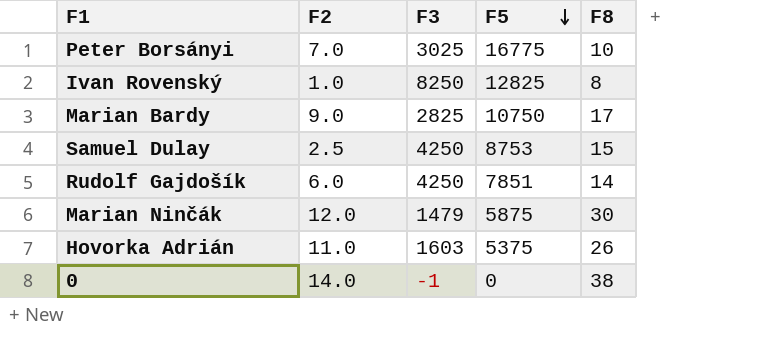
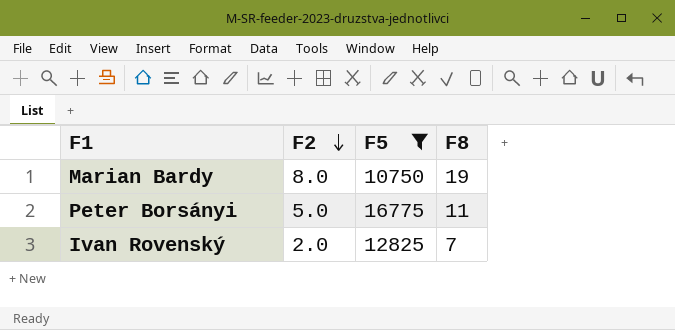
filter: none -> F5 >= 10750
row order: F5 descending -> F2 descending
column F3 | position: 3 -> none
Marian Bardy | F2: 9.0 -> 8.0
Marian Bardy | F8: 17 -> 19
Peter Borsányi | F2: 7.0 -> 5.0
Peter Borsányi | F8: 10 -> 11
Ivan Rovenský | F2: 1.0 -> 2.0
Ivan Rovenský | F8: 8 -> 7

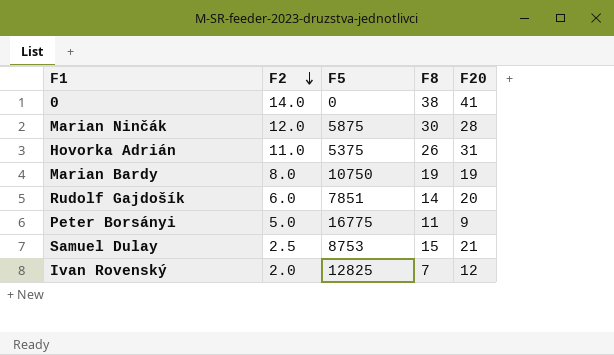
filter: F5 >= 10750 -> none
column F20 | position: none -> 5

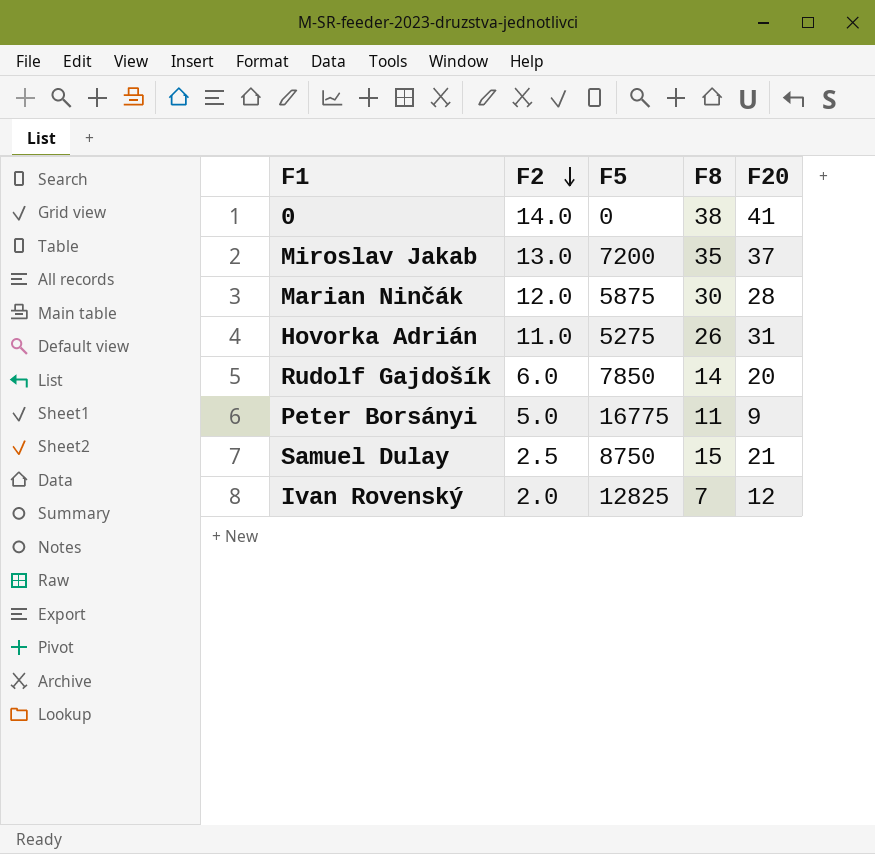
row Marian Bardy: 8.0 | 10750 | 19 | 19 -> none
row Miroslav Jakab: none -> 13.0 | 7200 | 35 | 37
Hovorka Adrián | F5: 5375 -> 5275
Rudolf Gajdošík | F5: 7851 -> 7850
Samuel Dulay | F5: 8753 -> 8750

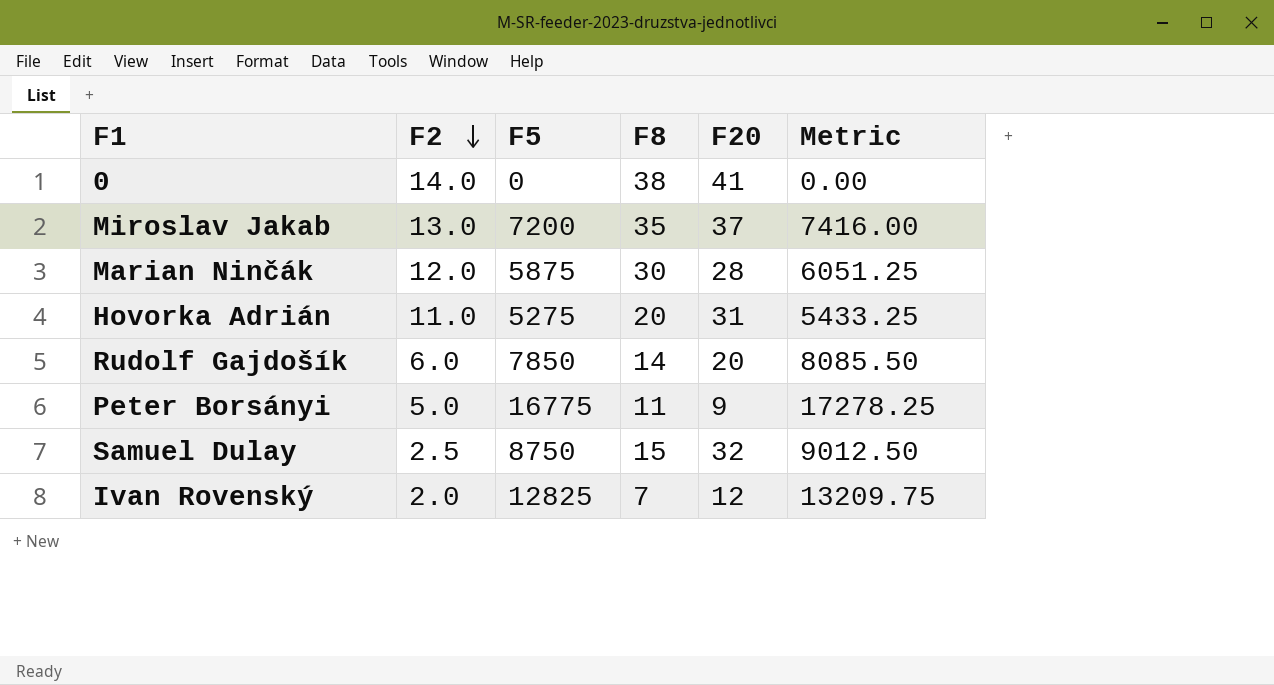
column Metric | formula: none -> [F5] * 1.03
Hovorka Adrián | F8: 26 -> 20
Samuel Dulay | F20: 21 -> 32

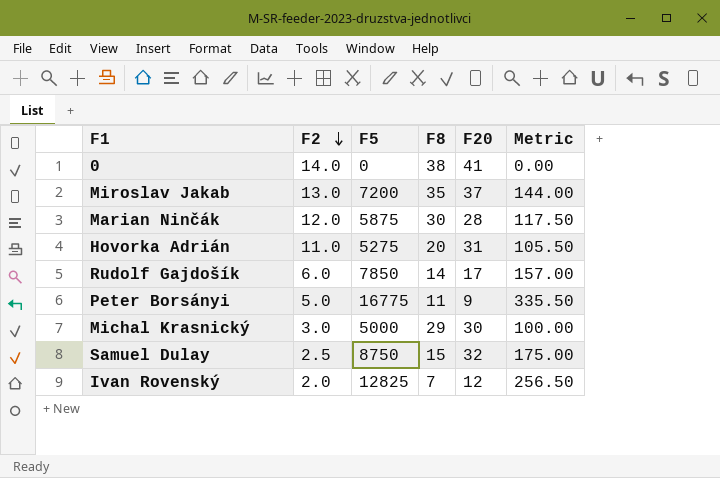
column Metric | formula: [F5] * 1.03 -> [F5] * 0.02
Rudolf Gajdošík | F20: 20 -> 17
row Michal Krasnický: none -> 3.0 | 5000 | 29 | 30 | 100.00

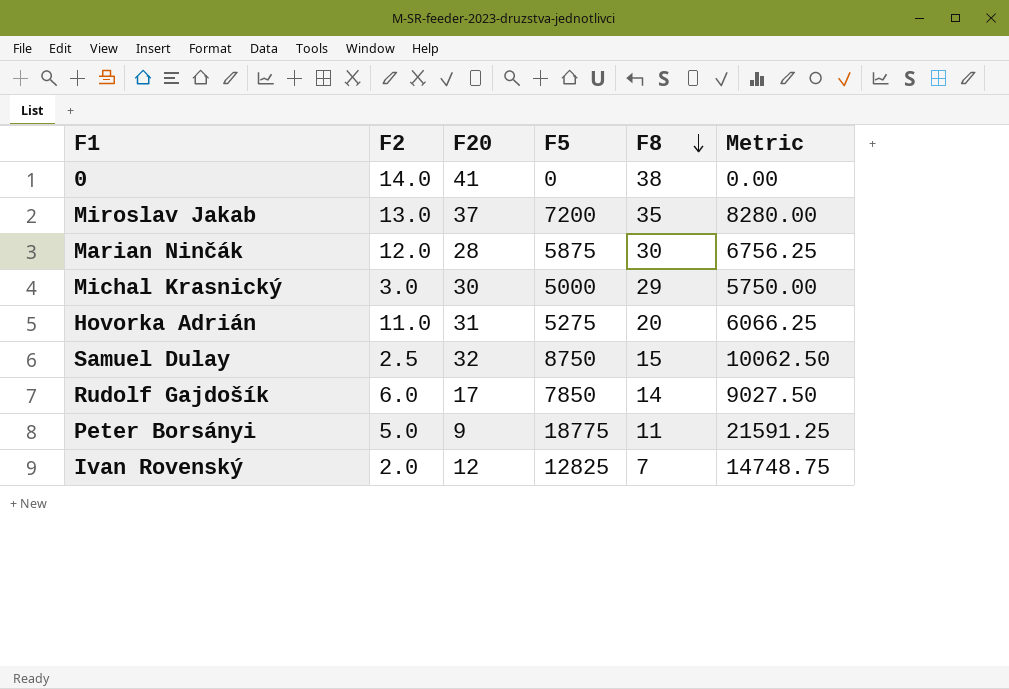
row order: F2 descending -> F8 descending
column F20 | position: 5 -> 3
column Metric | formula: [F5] * 0.02 -> [F5] * 1.15
Peter Borsányi | F5: 16775 -> 18775

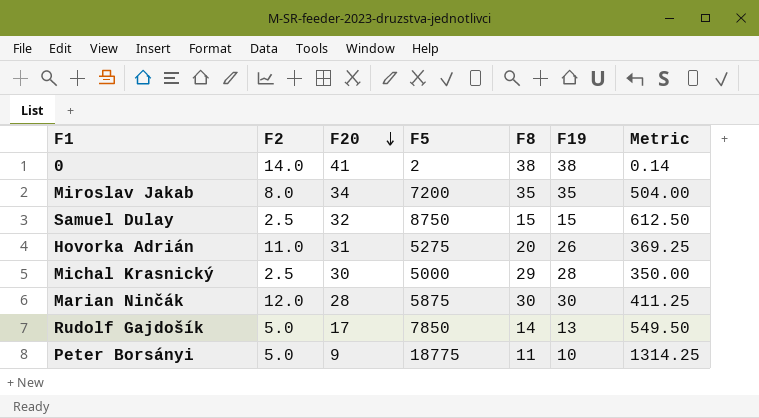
row order: F8 descending -> F20 descending
column F19 | position: none -> 6
column Metric | formula: [F5] * 1.15 -> [F5] * 0.07
row Ivan Rovenský: 2.0 | 12 | 12825 | 7 | 14748.75 -> none
0 | F5: 0 -> 2
Miroslav Jakab | F2: 13.0 -> 8.0
Miroslav Jakab | F20: 37 -> 34
Michal Krasnický | F2: 3.0 -> 2.5
Rudolf Gajdošík | F2: 6.0 -> 5.0

